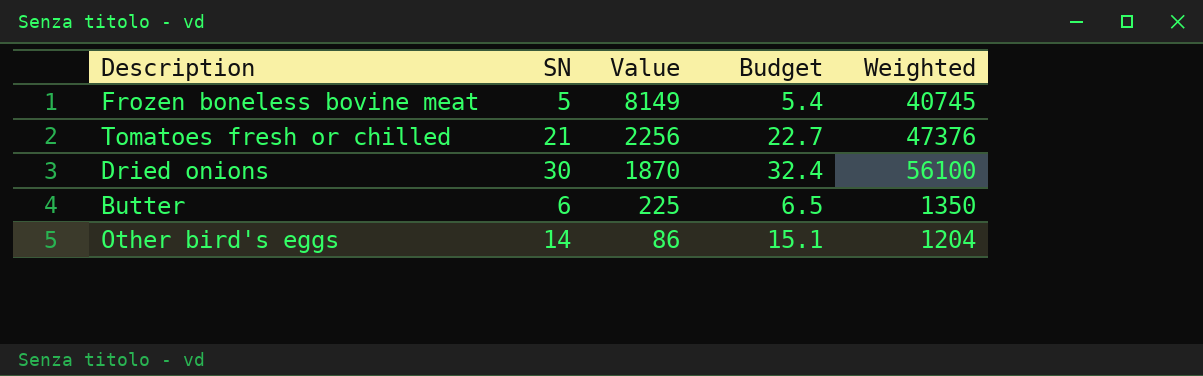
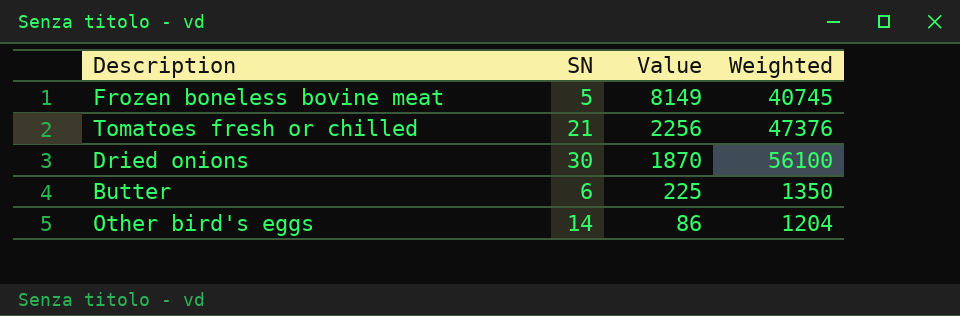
column Budget | formula: [SN] * 1.08 -> none

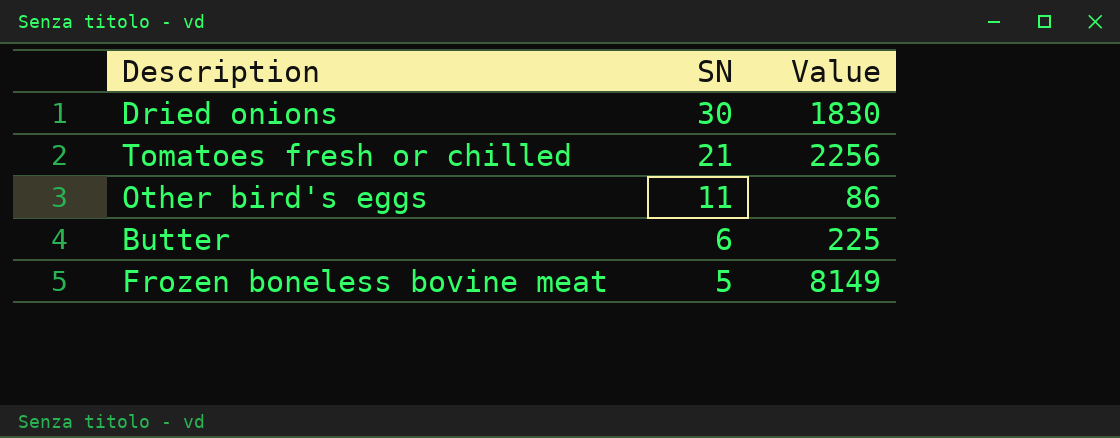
row order: Value descending -> SN descending
column Weighted | formula: [SN] * [Value] -> none
Dried onions | Value: 1870 -> 1830
Other bird's eggs | SN: 14 -> 11

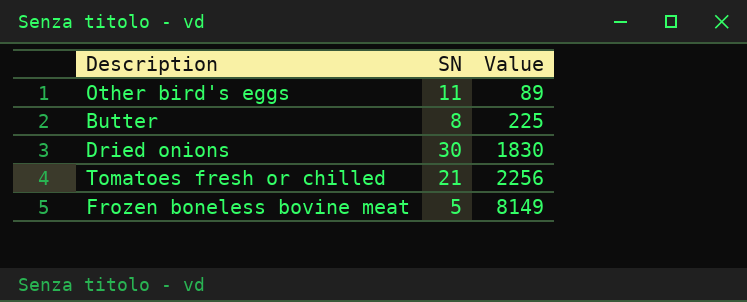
row order: SN descending -> Value ascending
Other bird's eggs | Value: 86 -> 89
Butter | SN: 6 -> 8

